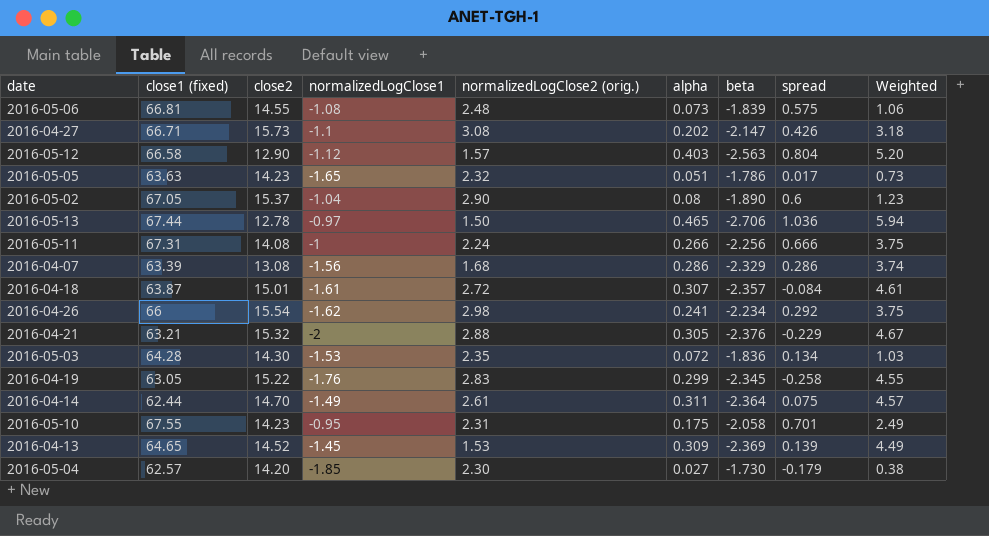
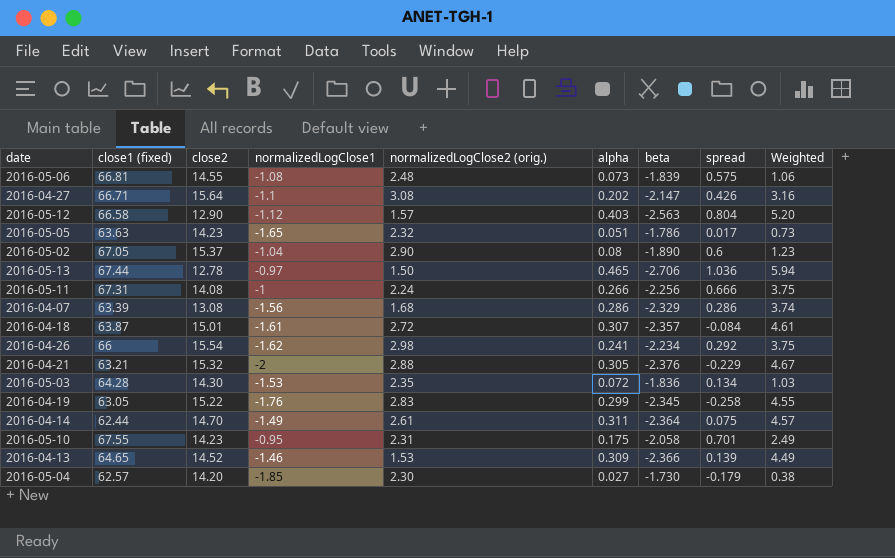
2016-04-27 | close2: 15.73 -> 15.64
2016-04-27 | Weighted: 3.18 -> 3.16
2016-04-13 | normalizedLogClose1: -1.45 -> -1.46
2016-04-13 | beta: -2.369 -> -2.366

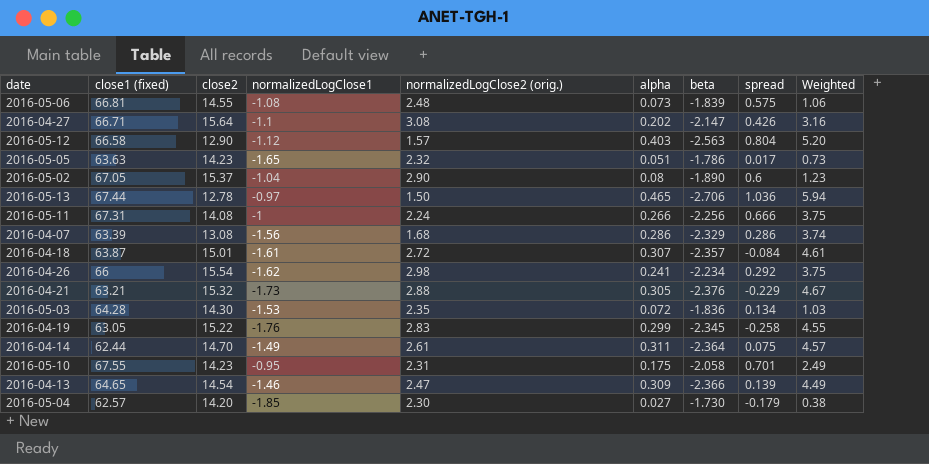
2016-04-21 | normalizedLogClose1: -2 -> -1.73
2016-04-13 | close2: 14.52 -> 14.54
2016-04-13 | normalizedLogClose2 (orig.): 1.53 -> 2.47

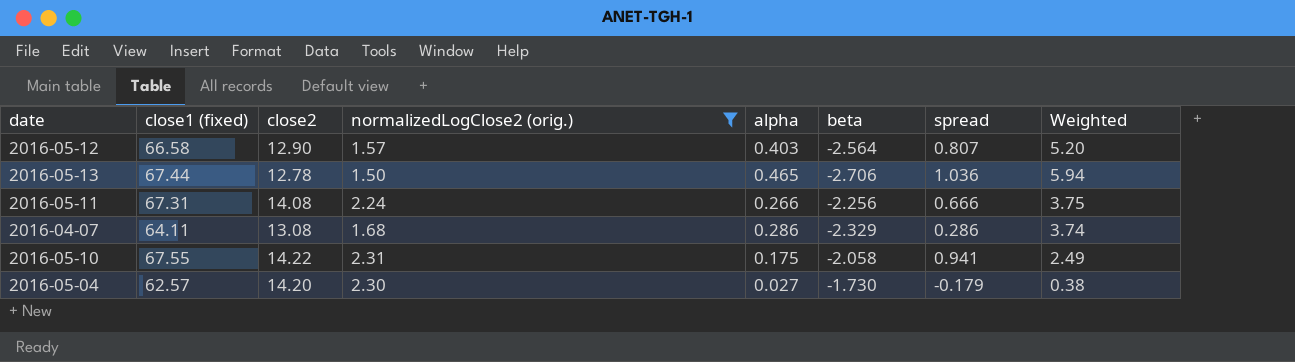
filter: none -> normalizedLogClose2 (orig.) <= 2.31
column normalizedLogClose1 | position: 4 -> none
2016-05-12 | beta: -2.563 -> -2.564
2016-05-12 | spread: 0.804 -> 0.807
2016-04-07 | close1 (fixed): 63.39 -> 64.11
2016-05-10 | close2: 14.23 -> 14.22
2016-05-10 | spread: 0.701 -> 0.941

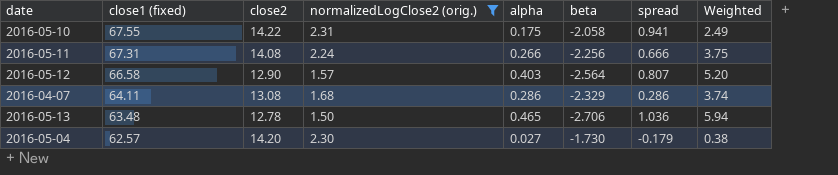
row order: none -> close1 (fixed) descending
2016-05-13 | close1 (fixed): 67.44 -> 63.48

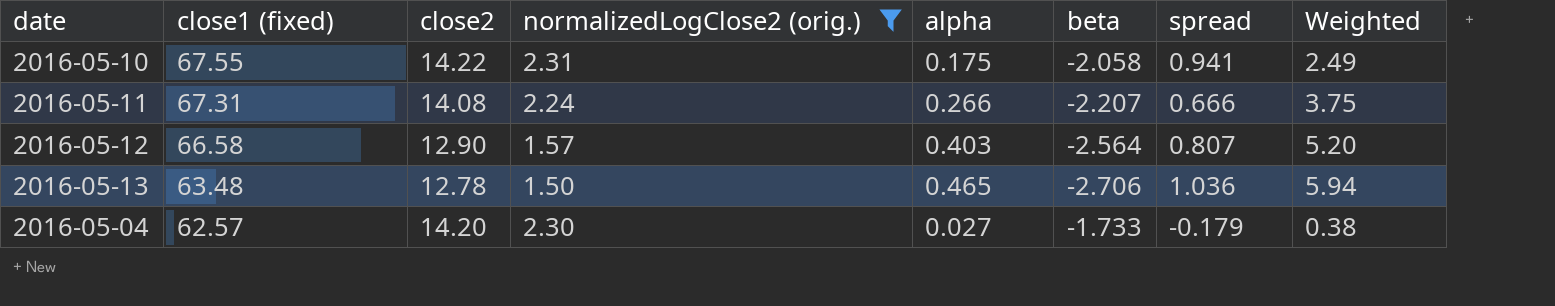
row 2016-04-07: 64.11 | 13.08 | 1.68 | 0.286 | -2.329 | 0.286 | 3.74 -> none
2016-05-11 | beta: -2.256 -> -2.207
2016-05-04 | beta: -1.730 -> -1.733

